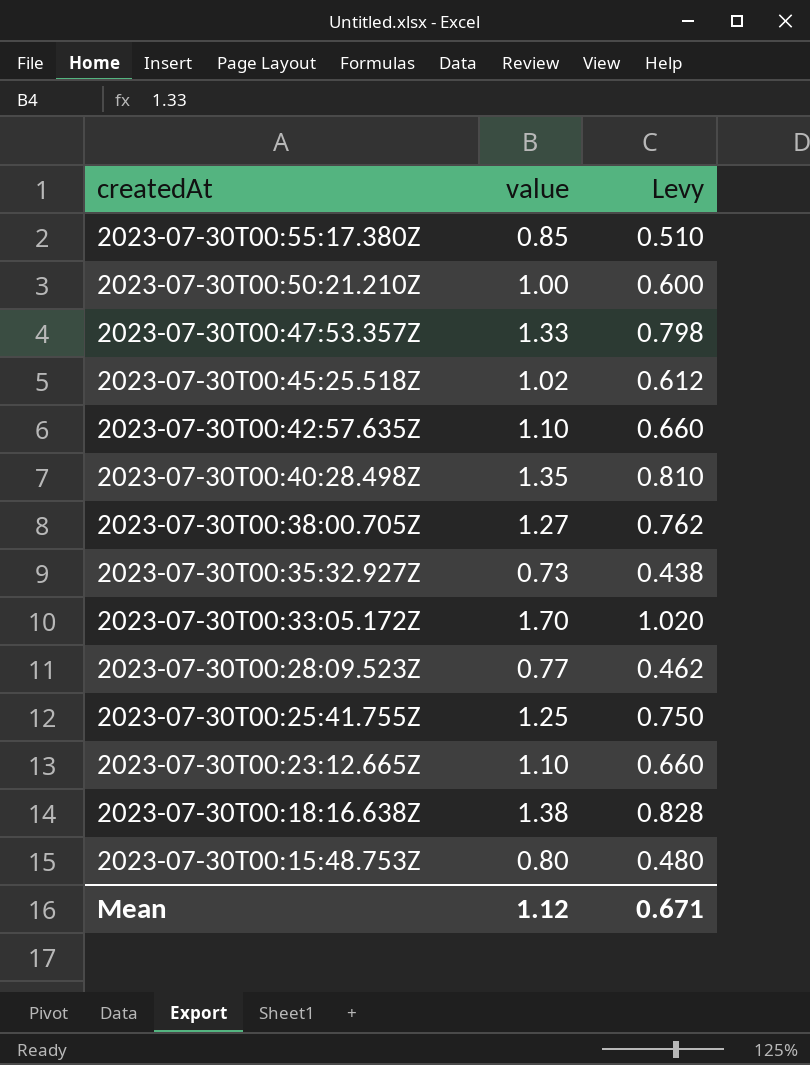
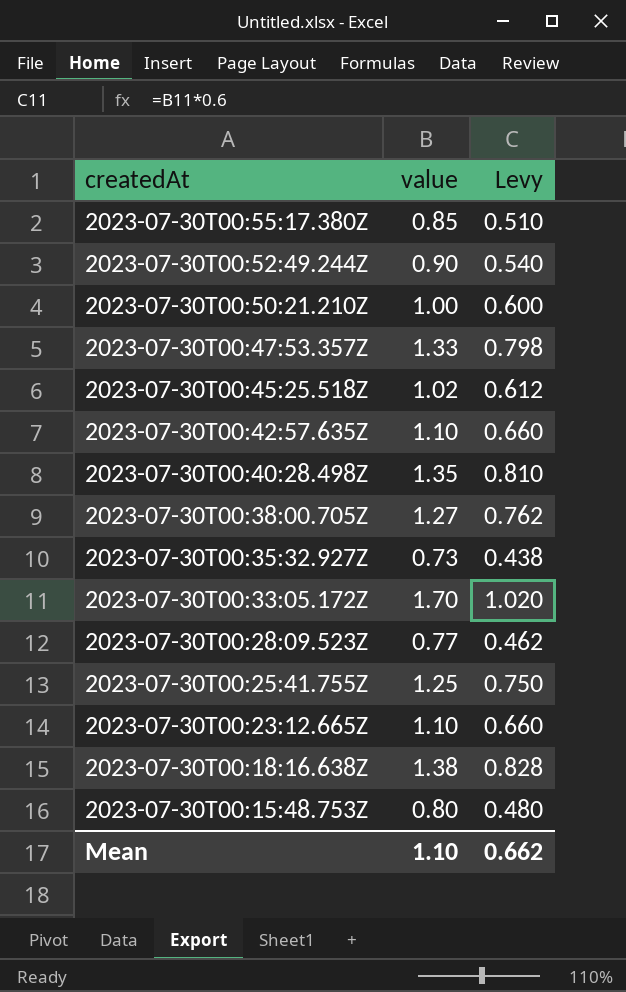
row 2023-07-30T00:52:49.244Z: none -> 0.90 | 0.540
Mean | value: 1.12 -> 1.10
Mean | Levy: 0.671 -> 0.662

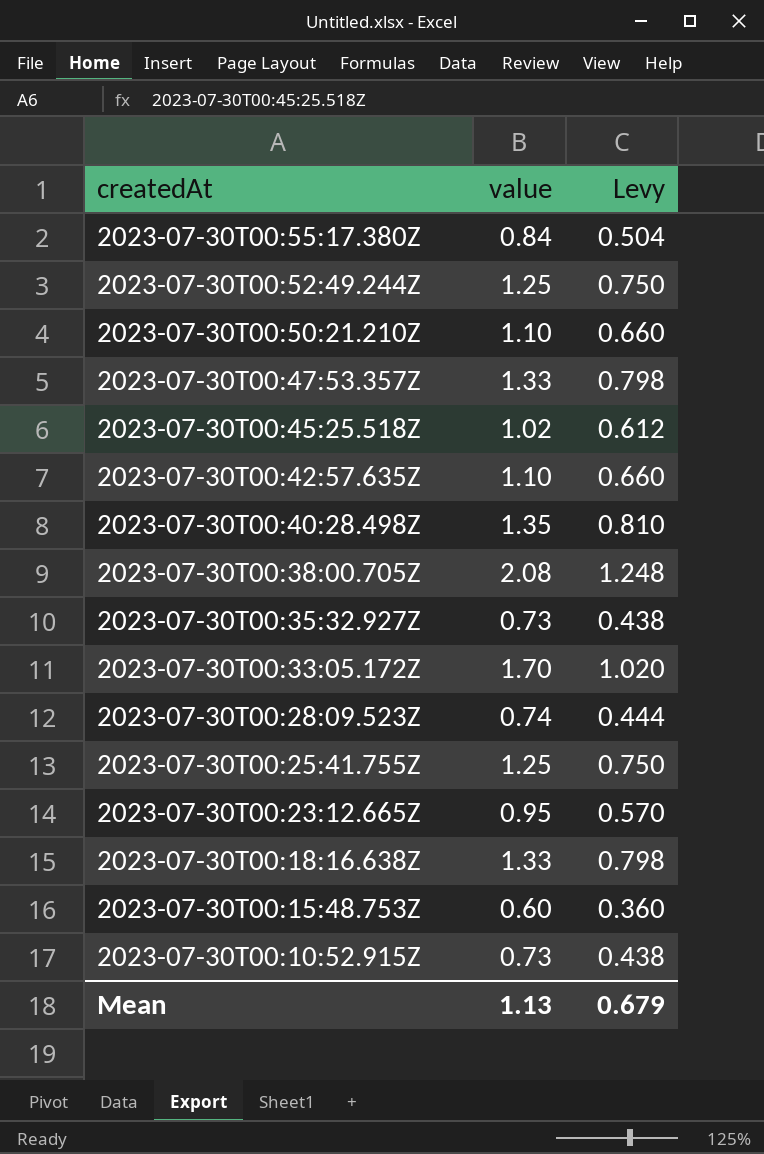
2023-07-30T00:55:17.380Z | value: 0.85 -> 0.84
2023-07-30T00:55:17.380Z | Levy: 0.510 -> 0.504
2023-07-30T00:52:49.244Z | value: 0.90 -> 1.25
2023-07-30T00:52:49.244Z | Levy: 0.540 -> 0.750
2023-07-30T00:50:21.210Z | value: 1.00 -> 1.10
2023-07-30T00:50:21.210Z | Levy: 0.600 -> 0.660
2023-07-30T00:38:00.705Z | value: 1.27 -> 2.08
2023-07-30T00:38:00.705Z | Levy: 0.762 -> 1.248
2023-07-30T00:28:09.523Z | value: 0.77 -> 0.74
2023-07-30T00:28:09.523Z | Levy: 0.462 -> 0.444
2023-07-30T00:23:12.665Z | value: 1.10 -> 0.95
2023-07-30T00:23:12.665Z | Levy: 0.660 -> 0.570
2023-07-30T00:18:16.638Z | value: 1.38 -> 1.33
2023-07-30T00:18:16.638Z | Levy: 0.828 -> 0.798
2023-07-30T00:15:48.753Z | value: 0.80 -> 0.60
2023-07-30T00:15:48.753Z | Levy: 0.480 -> 0.360
row 2023-07-30T00:10:52.915Z: none -> 0.73 | 0.438
Mean | value: 1.10 -> 1.13
Mean | Levy: 0.662 -> 0.679

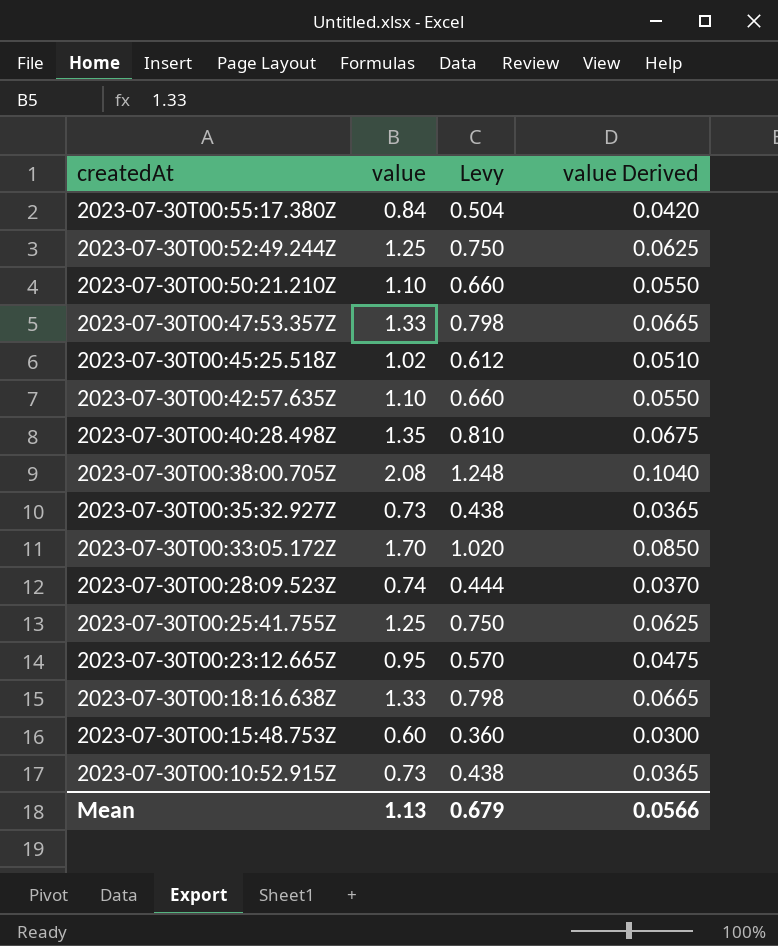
column value Derived | formula: none -> [value] * 0.05

